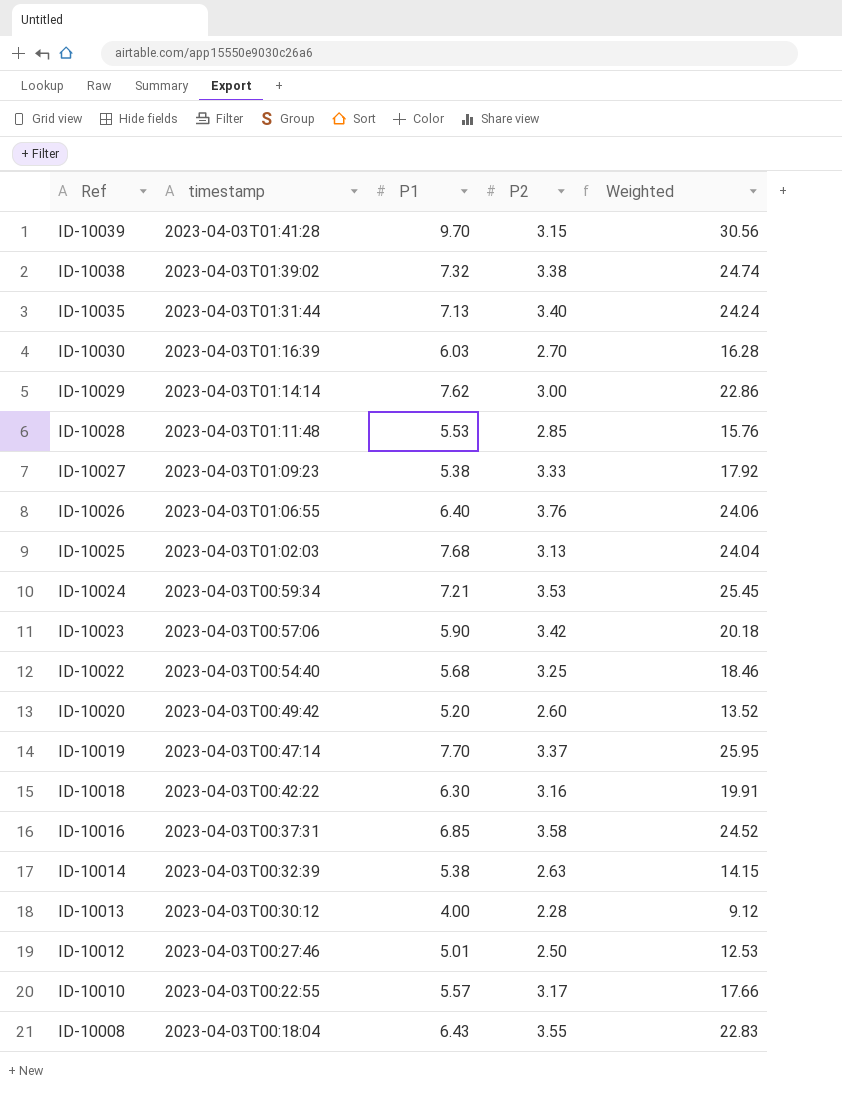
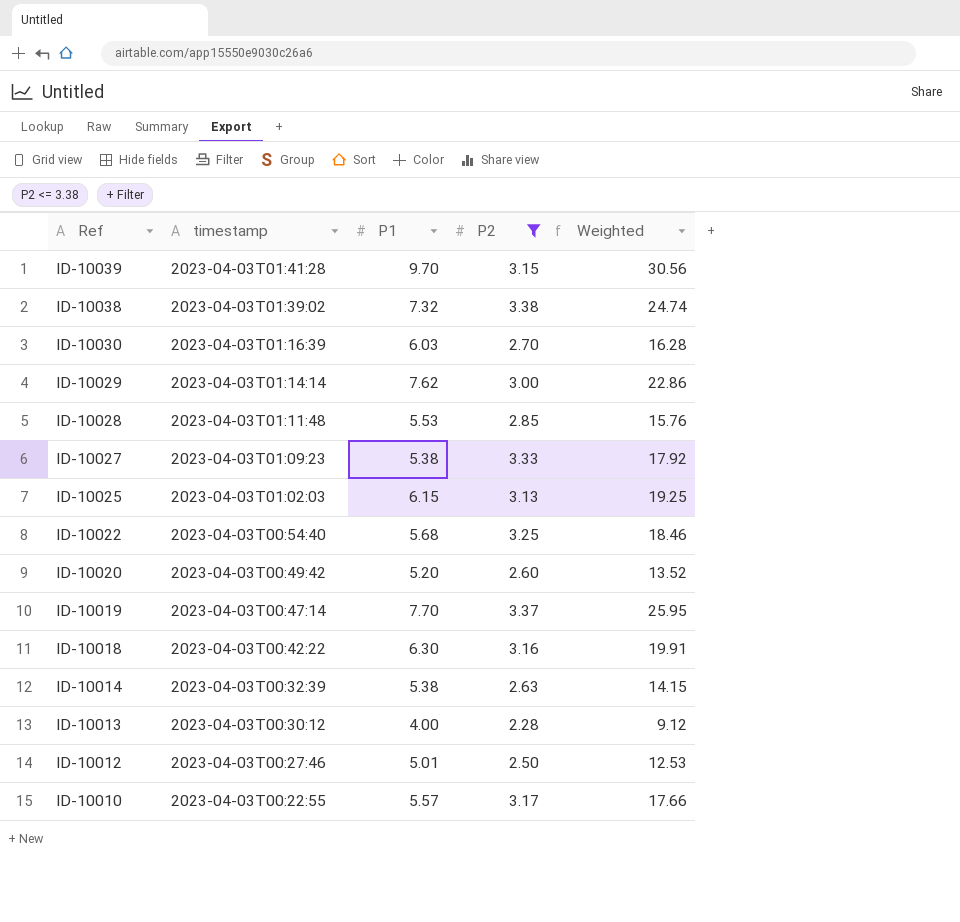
filter: none -> P2 <= 3.38
ID-10025 | P1: 7.68 -> 6.15
ID-10025 | Weighted: 24.04 -> 19.25

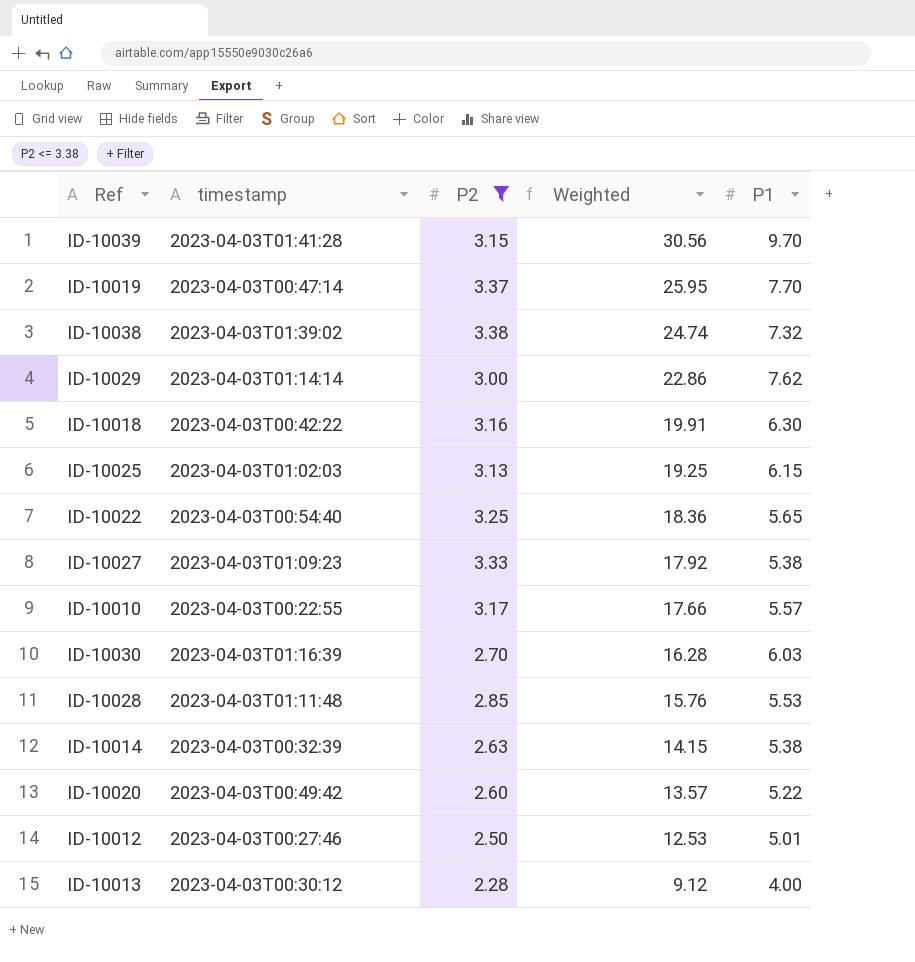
row order: Ref descending -> Weighted descending
column P1 | position: 3 -> 5
ID-10022 | Weighted: 18.46 -> 18.36
ID-10022 | P1: 5.68 -> 5.65
ID-10020 | Weighted: 13.52 -> 13.57
ID-10020 | P1: 5.20 -> 5.22

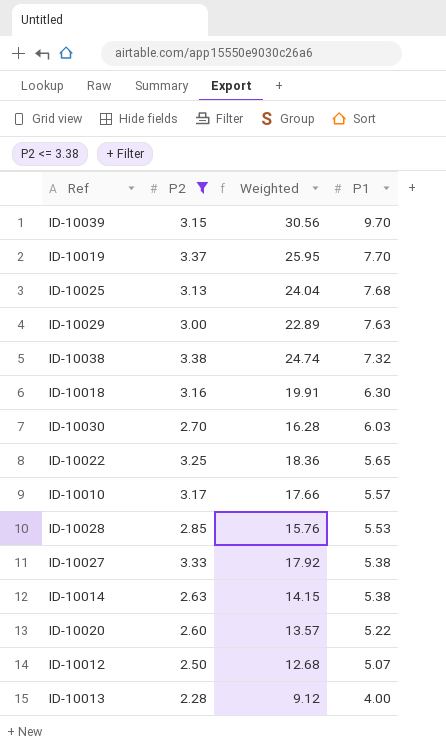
row order: Weighted descending -> P1 descending
column timestamp | position: 2 -> none
ID-10025 | Weighted: 19.25 -> 24.04
ID-10025 | P1: 6.15 -> 7.68
ID-10029 | Weighted: 22.86 -> 22.89
ID-10029 | P1: 7.62 -> 7.63
ID-10012 | Weighted: 12.53 -> 12.68
ID-10012 | P1: 5.01 -> 5.07

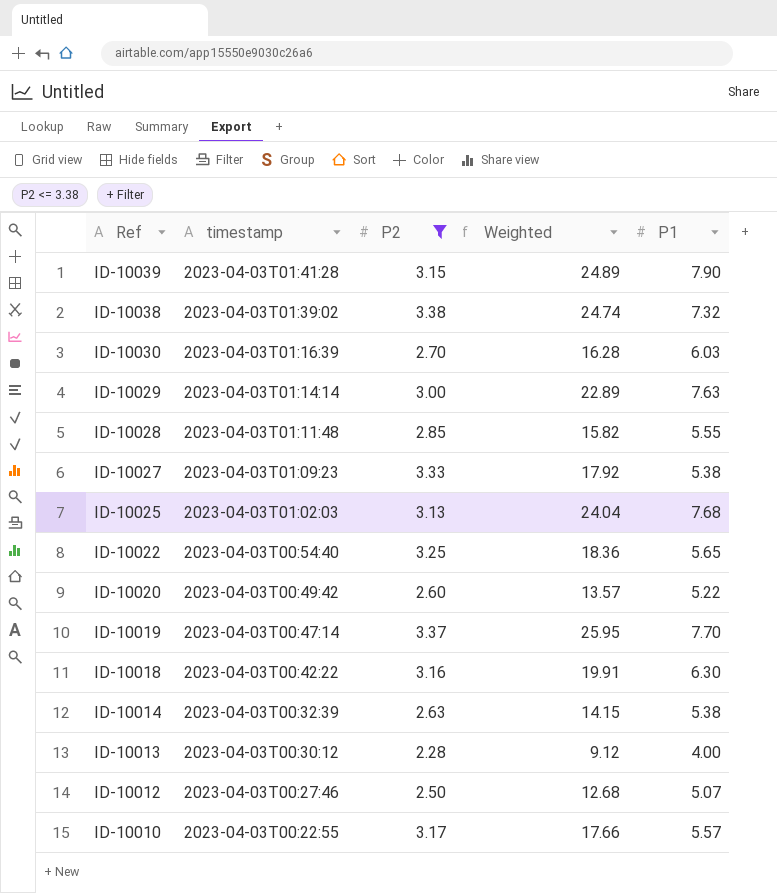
row order: P1 descending -> Ref descending
column timestamp | position: none -> 2
ID-10039 | Weighted: 30.56 -> 24.89
ID-10039 | P1: 9.70 -> 7.90
ID-10028 | Weighted: 15.76 -> 15.82
ID-10028 | P1: 5.53 -> 5.55

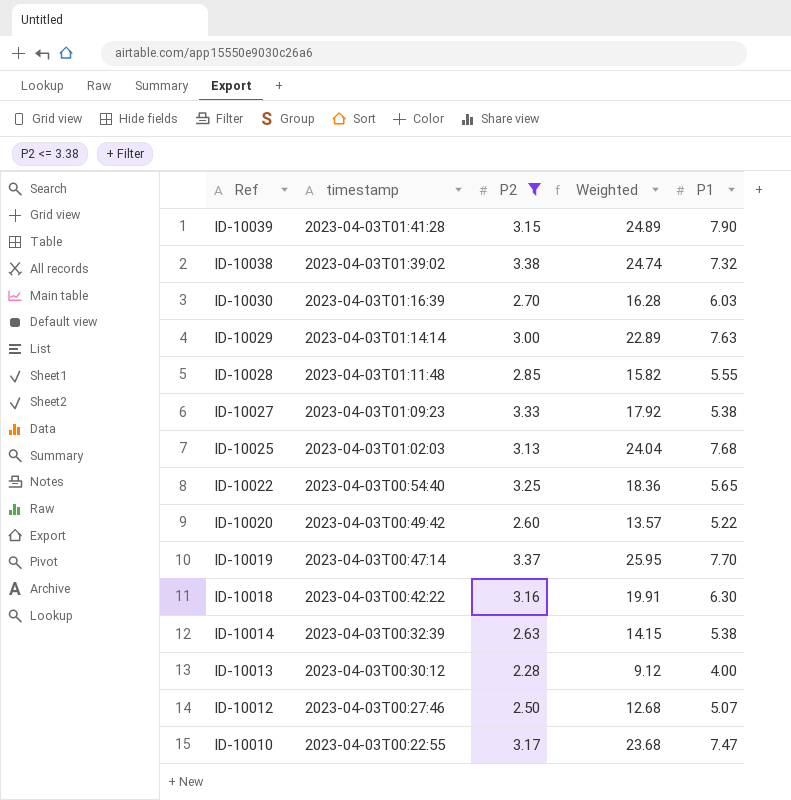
ID-10010 | Weighted: 17.66 -> 23.68
ID-10010 | P1: 5.57 -> 7.47

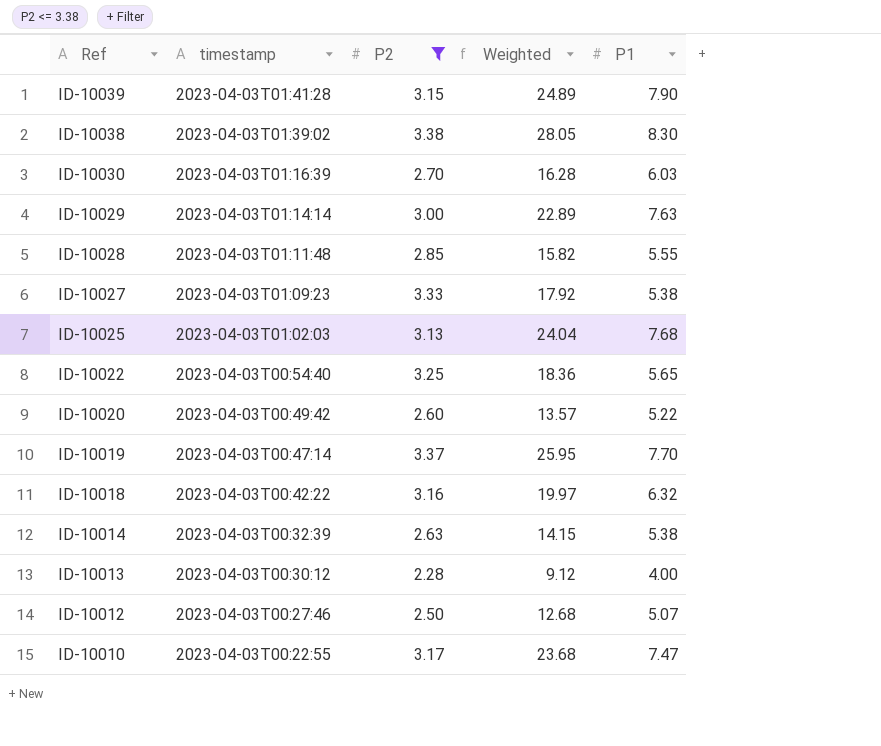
ID-10038 | Weighted: 24.74 -> 28.05
ID-10038 | P1: 7.32 -> 8.30
ID-10018 | Weighted: 19.91 -> 19.97
ID-10018 | P1: 6.30 -> 6.32

